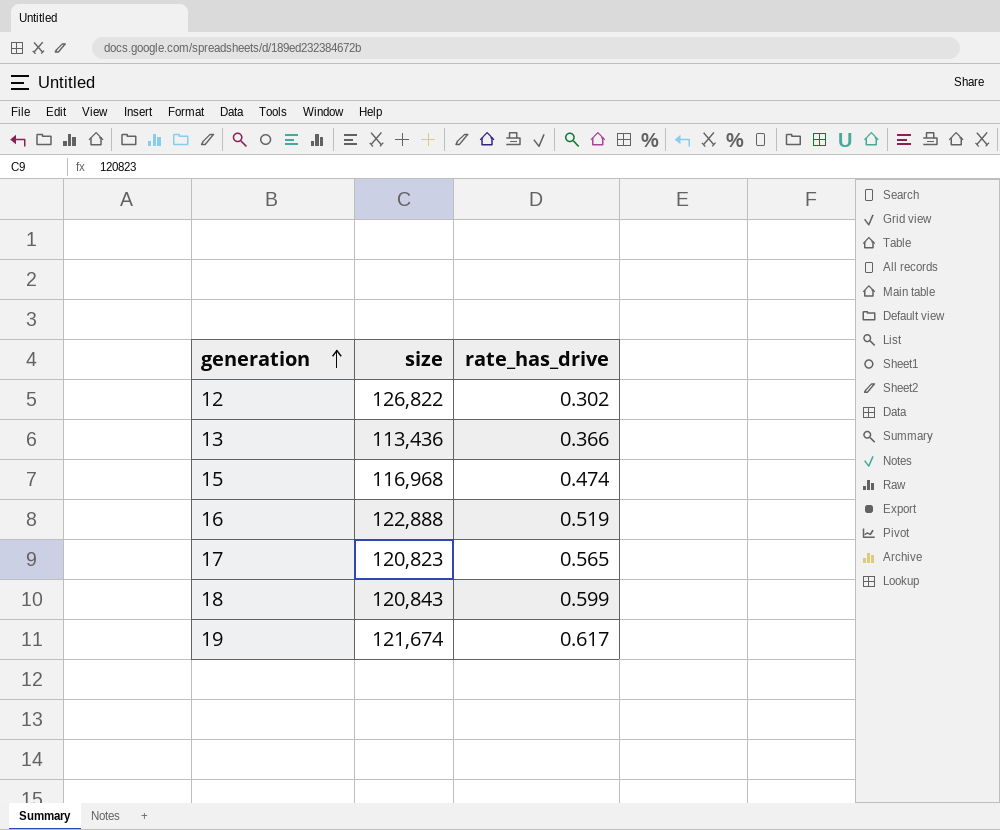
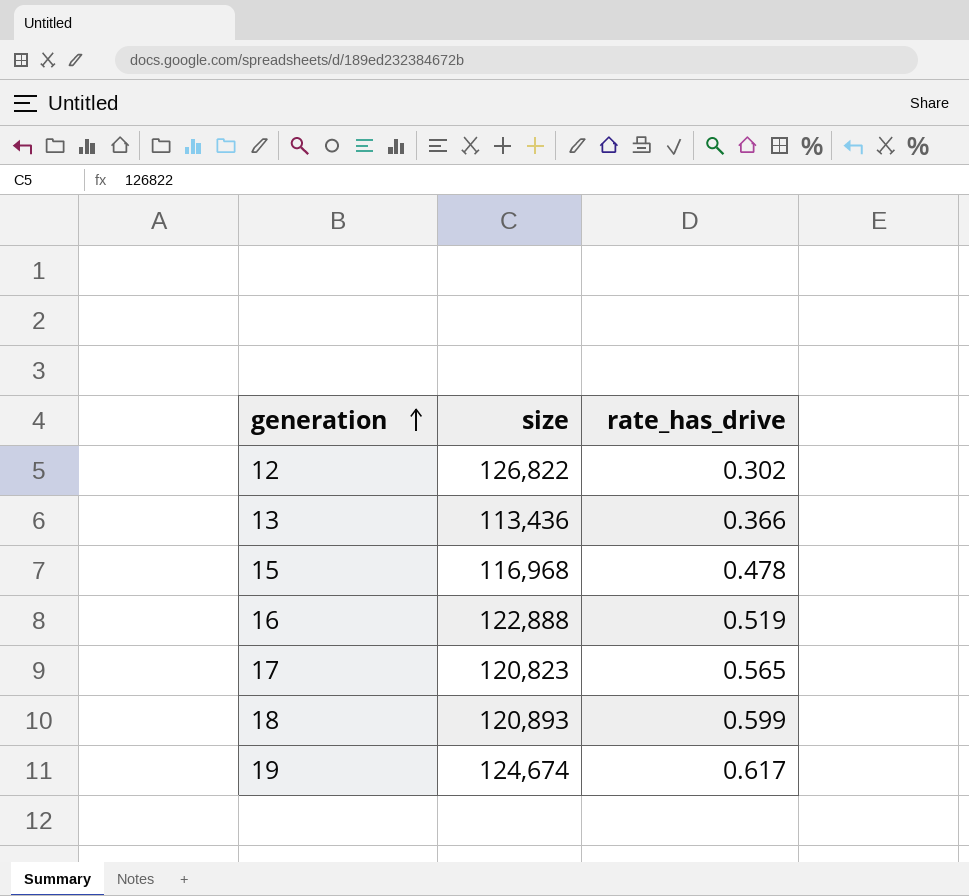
15 | rate_has_drive: 0.474 -> 0.478
18 | size: 120,843 -> 120,893
19 | size: 121,674 -> 124,674

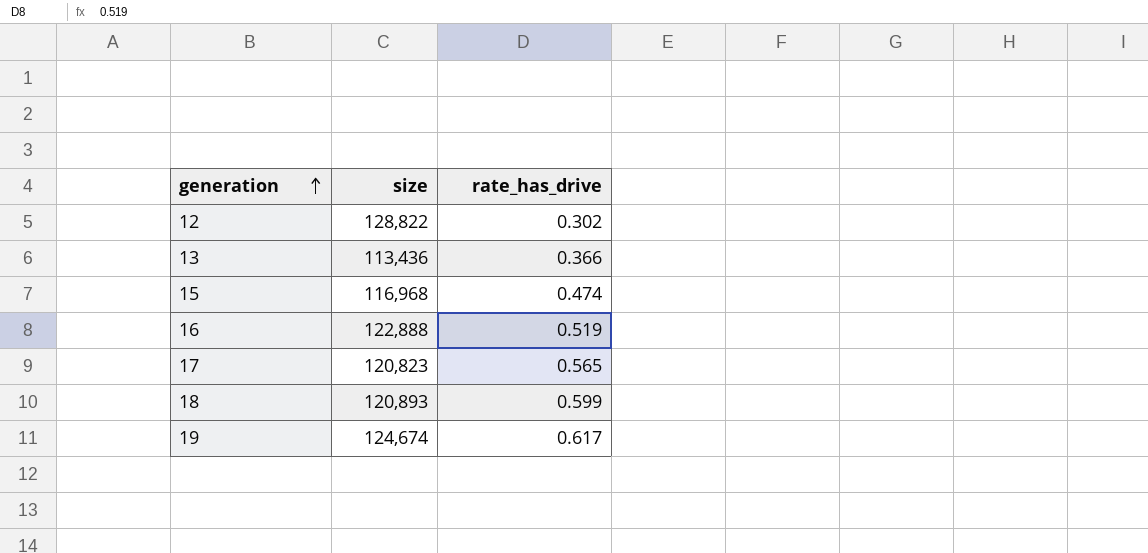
12 | size: 126,822 -> 128,822
15 | rate_has_drive: 0.478 -> 0.474

